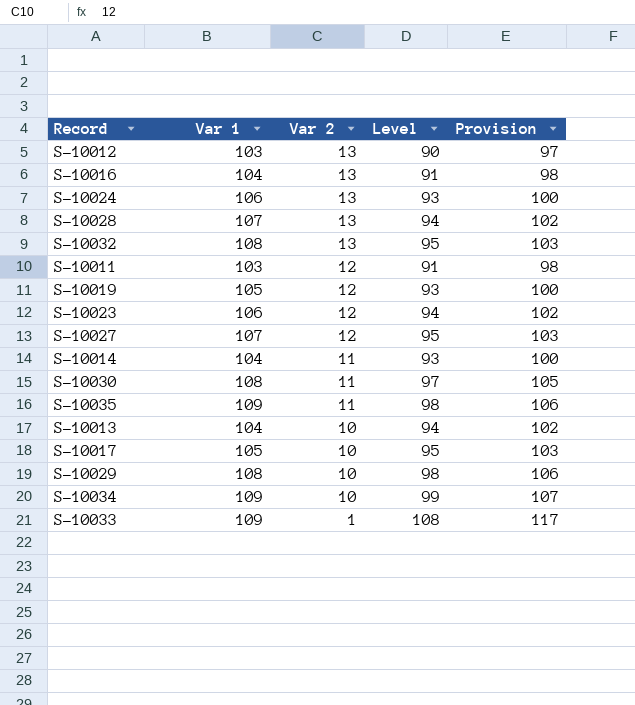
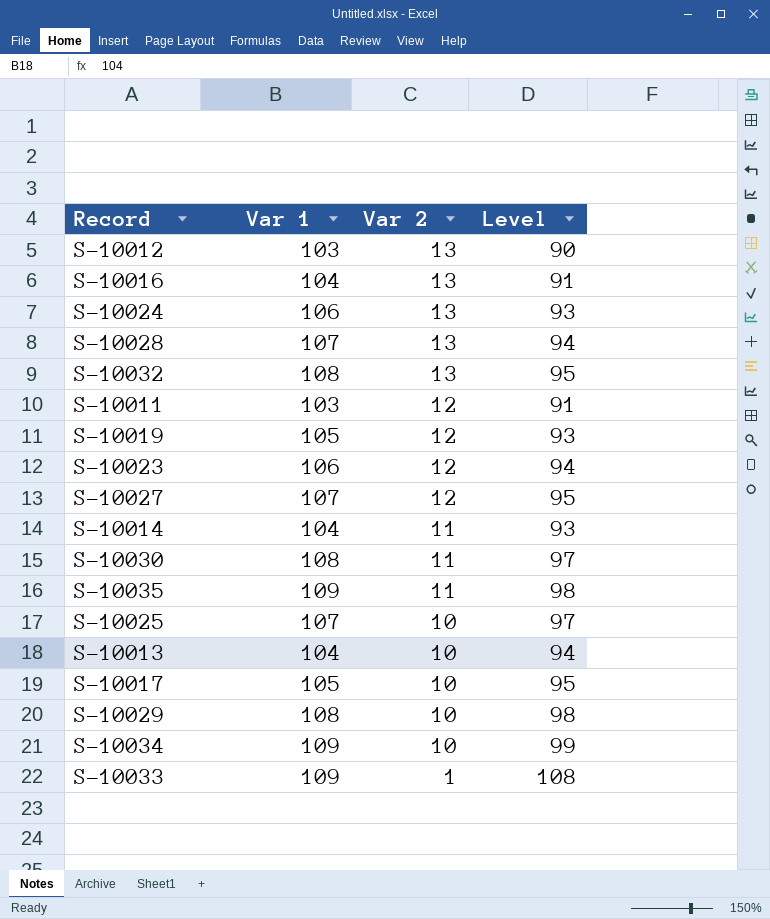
column Provision | formula: [Level] * 1.08 -> none
row S-10025: none -> 107 | 10 | 97

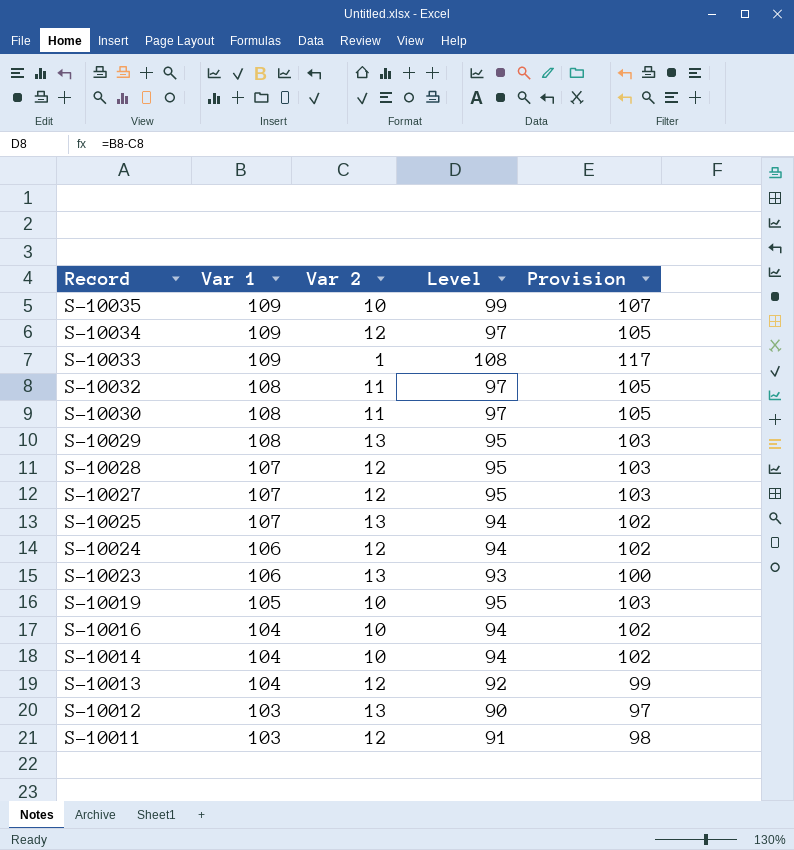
row order: Var 2 descending -> Record descending
column Provision | formula: none -> [Level] * 1.08
row S-10017: 105 | 10 | 95 -> none
S-10035 | Var 2: 11 -> 10
S-10035 | Level: 98 -> 99
S-10034 | Var 2: 10 -> 12
S-10034 | Level: 99 -> 97
S-10032 | Var 2: 13 -> 11
S-10032 | Level: 95 -> 97
S-10029 | Var 2: 10 -> 13
S-10029 | Level: 98 -> 95
S-10028 | Var 2: 13 -> 12
S-10028 | Level: 94 -> 95
S-10025 | Var 2: 10 -> 13
S-10025 | Level: 97 -> 94
S-10024 | Var 2: 13 -> 12
S-10024 | Level: 93 -> 94
S-10023 | Var 2: 12 -> 13
S-10023 | Level: 94 -> 93
S-10019 | Var 2: 12 -> 10
S-10019 | Level: 93 -> 95
S-10016 | Var 2: 13 -> 10
S-10016 | Level: 91 -> 94
S-10014 | Var 2: 11 -> 10
S-10014 | Level: 93 -> 94
S-10013 | Var 2: 10 -> 12
S-10013 | Level: 94 -> 92

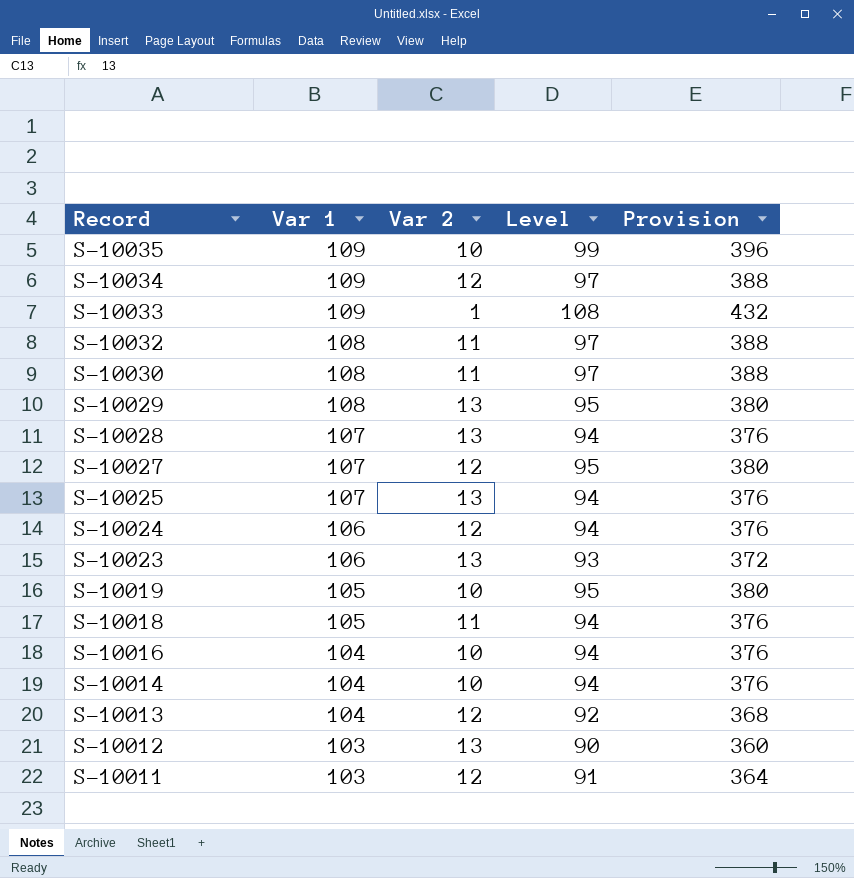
column Provision | formula: [Level] * 1.08 -> [Level] * 4
S-10028 | Var 2: 12 -> 13
S-10028 | Level: 95 -> 94
row S-10018: none -> 105 | 11 | 94 | 376

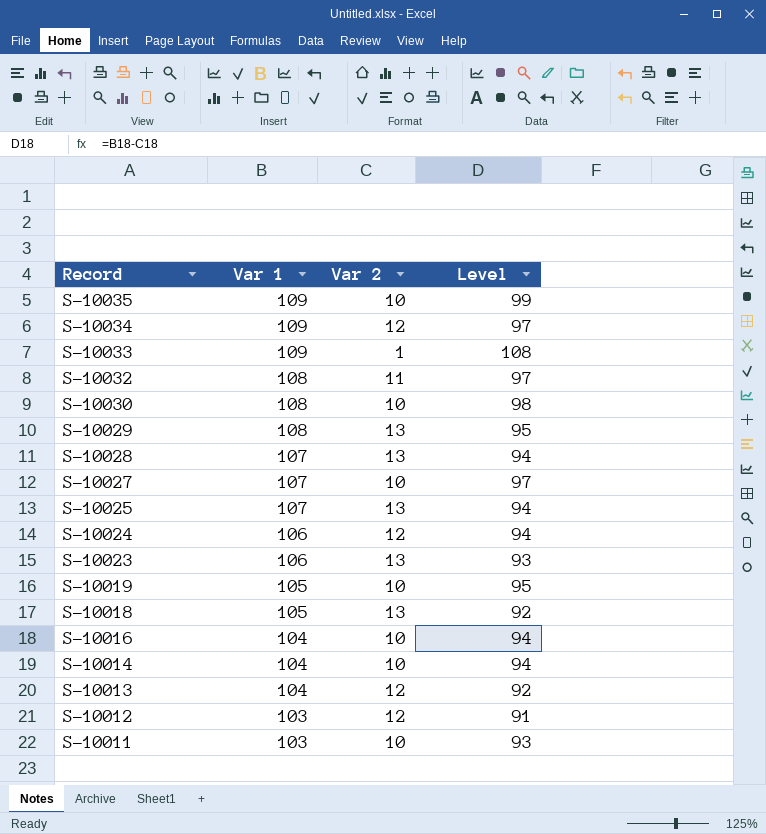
column Provision | formula: [Level] * 4 -> none
S-10030 | Var 2: 11 -> 10
S-10030 | Level: 97 -> 98
S-10027 | Var 2: 12 -> 10
S-10027 | Level: 95 -> 97
S-10018 | Var 2: 11 -> 13
S-10018 | Level: 94 -> 92
S-10012 | Var 2: 13 -> 12
S-10012 | Level: 90 -> 91
S-10011 | Var 2: 12 -> 10
S-10011 | Level: 91 -> 93

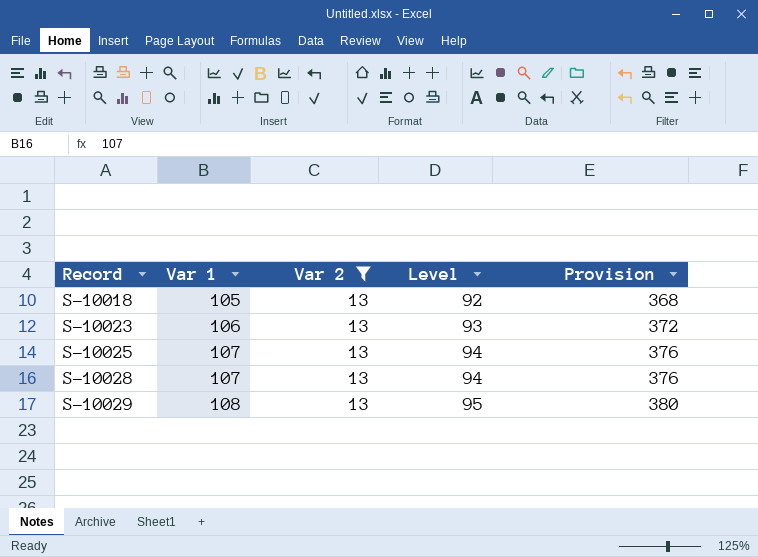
filter: none -> Var 2 = 13
row order: Record descending -> Record ascending
column Provision | formula: none -> [Level] * 4

